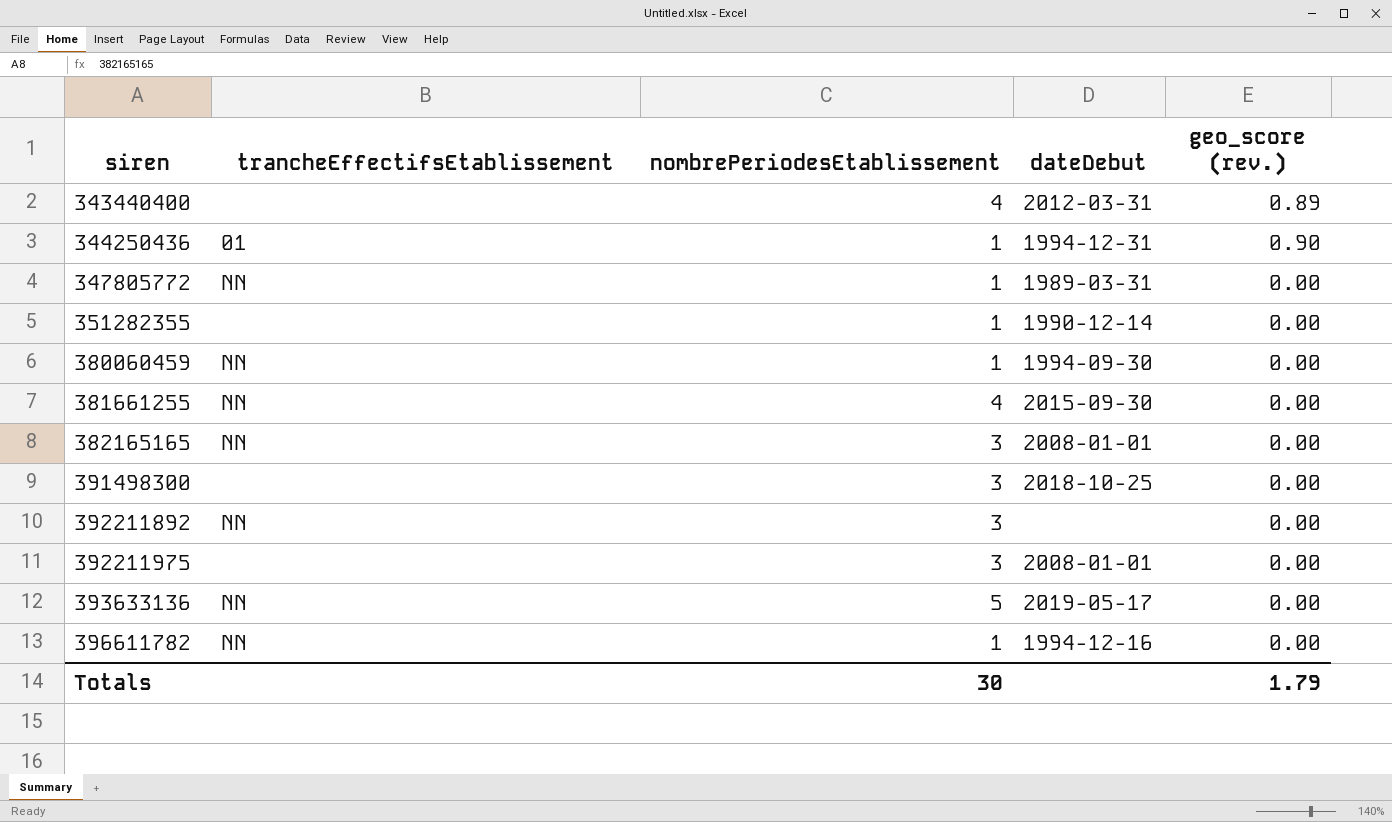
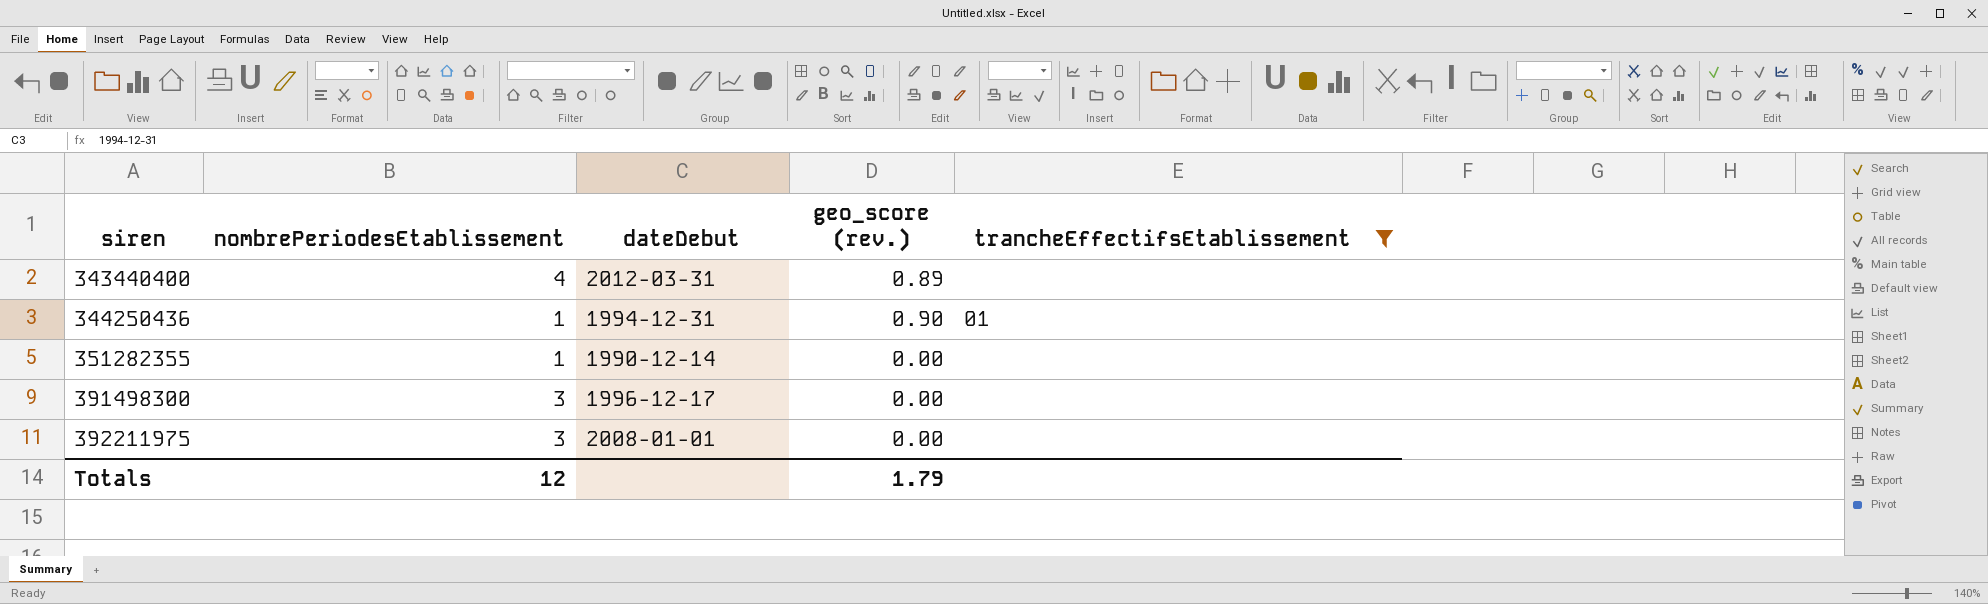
filter: none -> trancheEffectifsEtablissement != NN
column trancheEffectifsEtablissement | position: 2 -> 5
391498300 | dateDebut: 2018-10-25 -> 1996-12-17
Totals | nombrePeriodesEtablissement: 30 -> 12

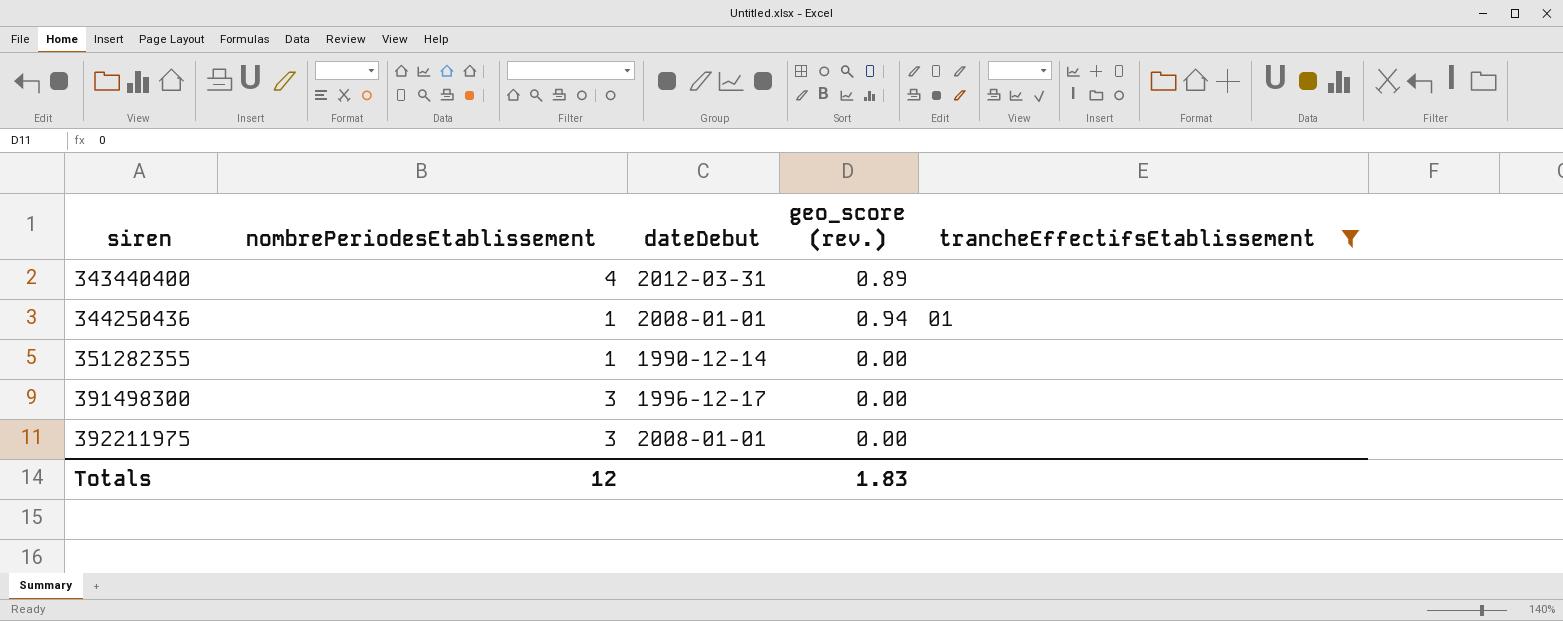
344250436 | dateDebut: 1994-12-31 -> 2008-01-01
344250436 | geo_score (rev.): 0.90 -> 0.94
Totals | geo_score (rev.): 1.79 -> 1.83

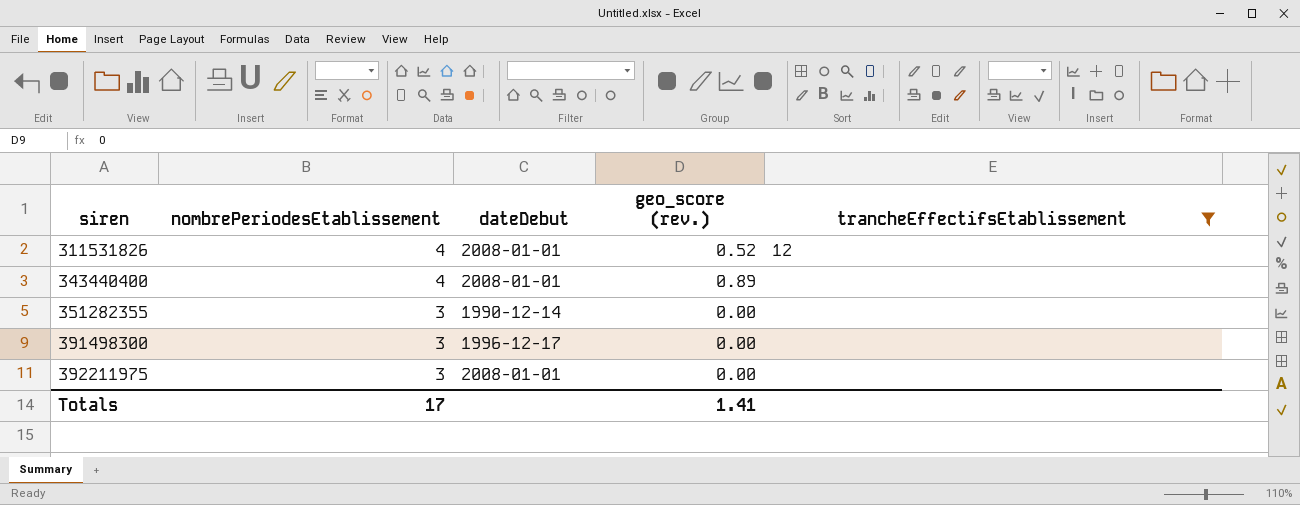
row 344250436: 1 | 2008-01-01 | 0.94 | 01 -> none
row 311531826: none -> 4 | 2008-01-01 | 0.52 | 12
343440400 | dateDebut: 2012-03-31 -> 2008-01-01
351282355 | nombrePeriodesEtablissement: 1 -> 3
Totals | nombrePeriodesEtablissement: 12 -> 17
Totals | geo_score (rev.): 1.83 -> 1.41

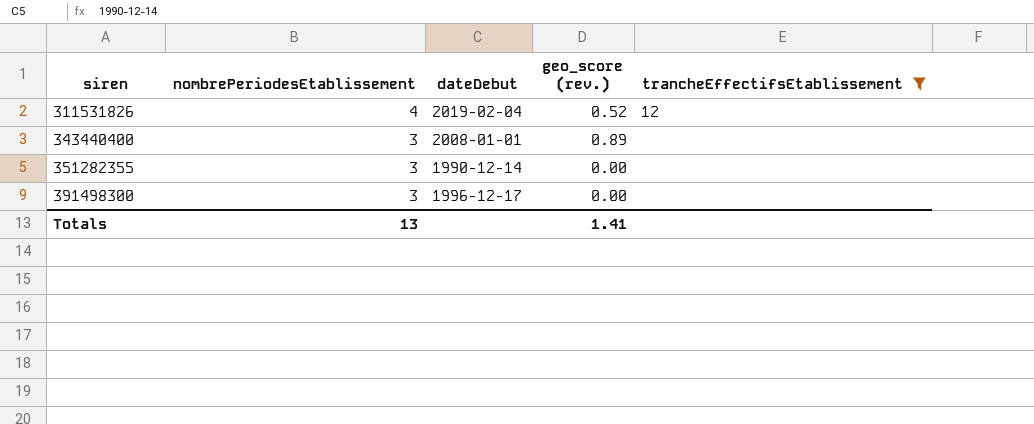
row 392211975: 3 | 2008-01-01 | 0.00 | none -> none
311531826 | dateDebut: 2008-01-01 -> 2019-02-04
343440400 | nombrePeriodesEtablissement: 4 -> 3
Totals | nombrePeriodesEtablissement: 17 -> 13

